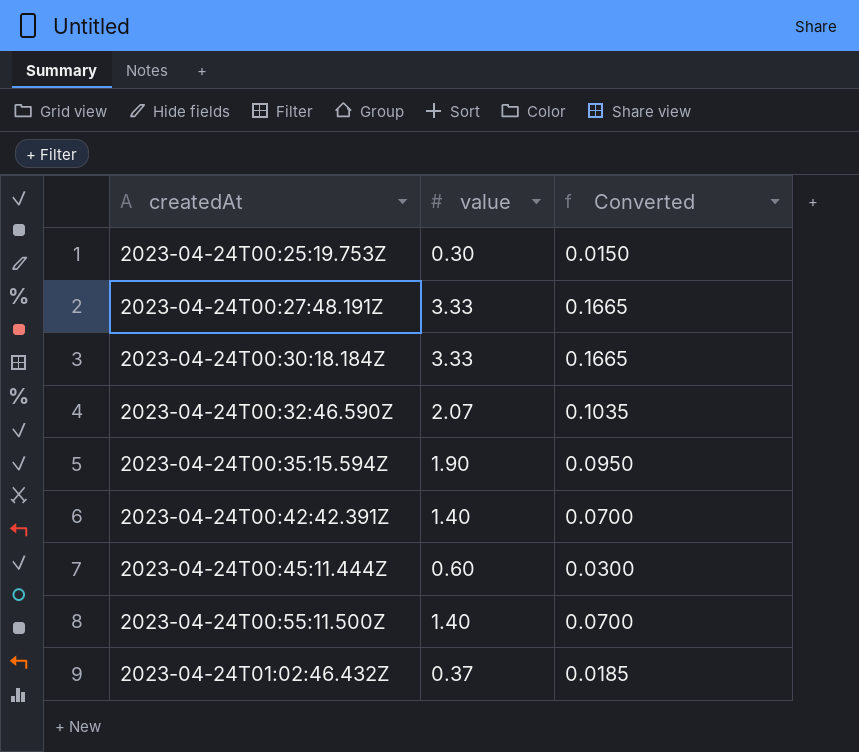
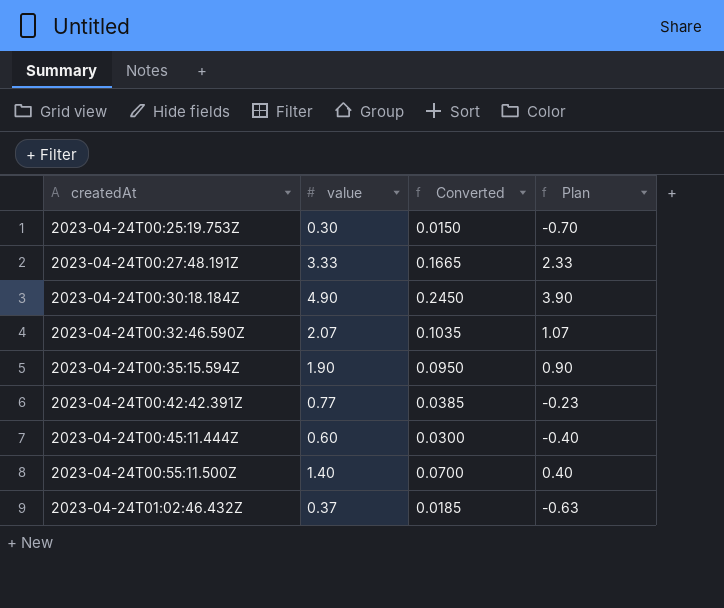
column Plan | formula: none -> [value] - 1
2023-04-24T00:30:18.184Z | value: 3.33 -> 4.90
2023-04-24T00:30:18.184Z | Converted: 0.1665 -> 0.2450
2023-04-24T00:42:42.391Z | value: 1.40 -> 0.77
2023-04-24T00:42:42.391Z | Converted: 0.0700 -> 0.0385

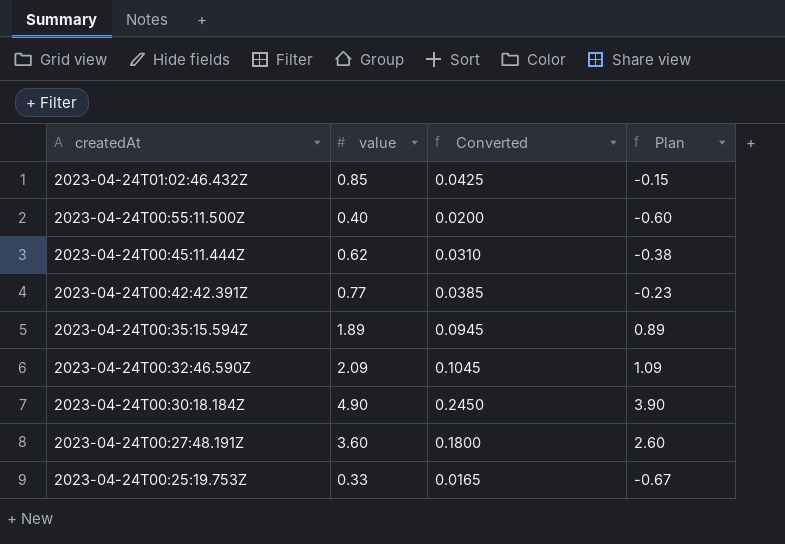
row order: createdAt ascending -> createdAt descending
2023-04-24T01:02:46.432Z | value: 0.37 -> 0.85
2023-04-24T01:02:46.432Z | Converted: 0.0185 -> 0.0425
2023-04-24T01:02:46.432Z | Plan: -0.63 -> -0.15
2023-04-24T00:55:11.500Z | value: 1.40 -> 0.40
2023-04-24T00:55:11.500Z | Converted: 0.0700 -> 0.0200
2023-04-24T00:55:11.500Z | Plan: 0.40 -> -0.60
2023-04-24T00:45:11.444Z | value: 0.60 -> 0.62
2023-04-24T00:45:11.444Z | Converted: 0.0300 -> 0.0310
2023-04-24T00:45:11.444Z | Plan: -0.40 -> -0.38
2023-04-24T00:35:15.594Z | value: 1.90 -> 1.89
2023-04-24T00:35:15.594Z | Converted: 0.0950 -> 0.0945
2023-04-24T00:35:15.594Z | Plan: 0.90 -> 0.89
2023-04-24T00:32:46.590Z | value: 2.07 -> 2.09
2023-04-24T00:32:46.590Z | Converted: 0.1035 -> 0.1045
2023-04-24T00:32:46.590Z | Plan: 1.07 -> 1.09
2023-04-24T00:27:48.191Z | value: 3.33 -> 3.60
2023-04-24T00:27:48.191Z | Converted: 0.1665 -> 0.1800
2023-04-24T00:27:48.191Z | Plan: 2.33 -> 2.60
2023-04-24T00:25:19.753Z | value: 0.30 -> 0.33
2023-04-24T00:25:19.753Z | Converted: 0.0150 -> 0.0165
2023-04-24T00:25:19.753Z | Plan: -0.70 -> -0.67

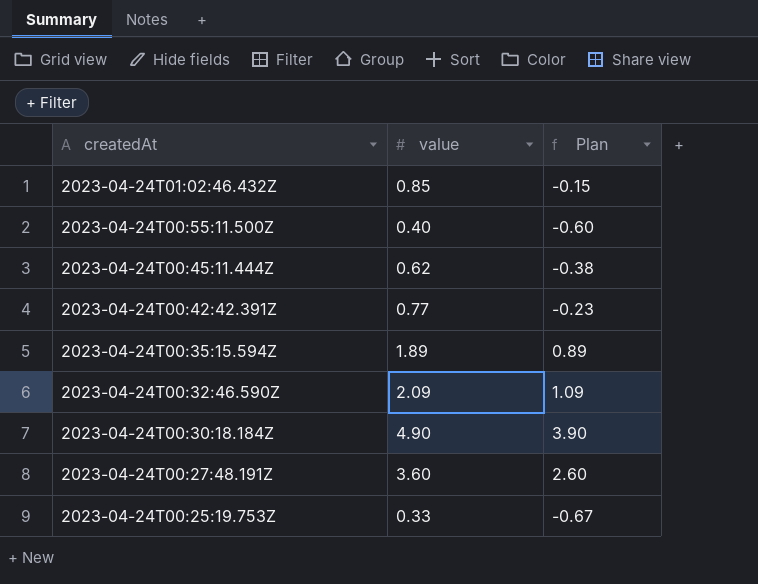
column Converted | formula: [value] * 0.05 -> none

